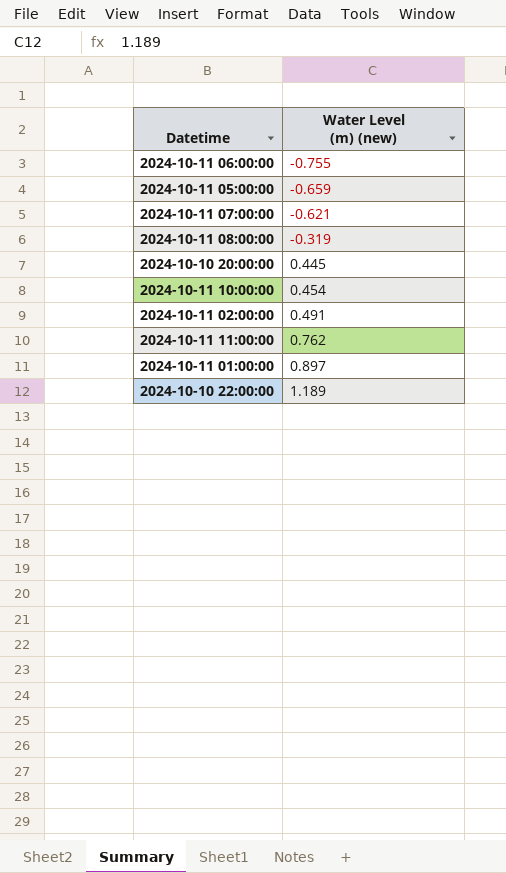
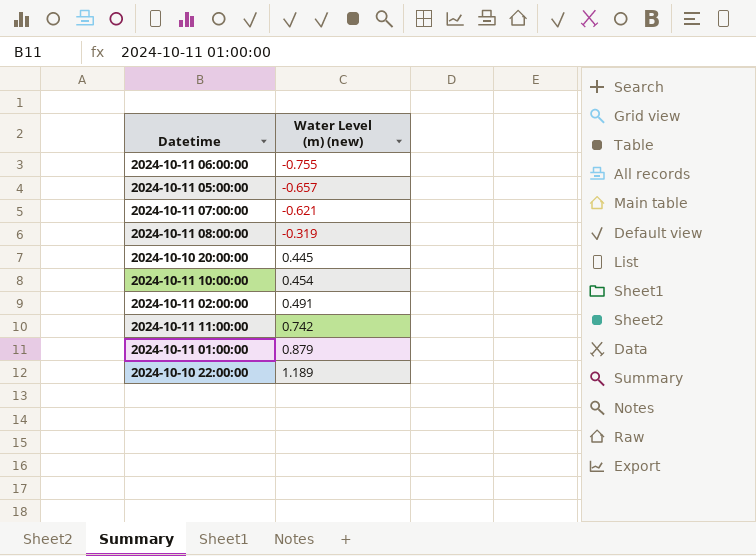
2024-10-11 05:00:00 | Water Level (m) (new): -0.659 -> -0.657
2024-10-11 11:00:00 | Water Level (m) (new): 0.762 -> 0.742
2024-10-11 01:00:00 | Water Level (m) (new): 0.897 -> 0.879

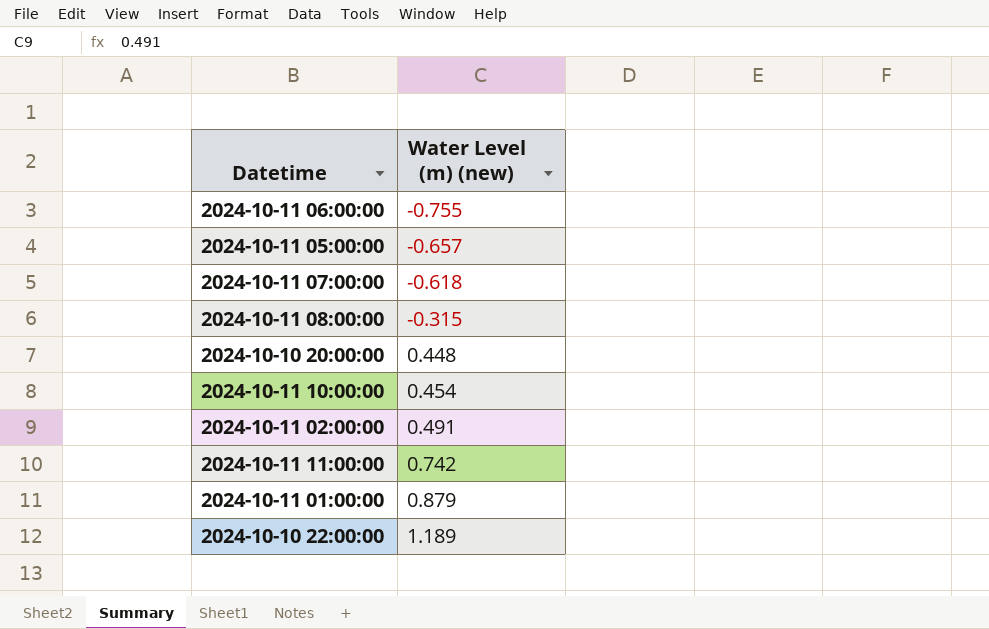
2024-10-11 07:00:00 | Water Level (m) (new): -0.621 -> -0.618
2024-10-11 08:00:00 | Water Level (m) (new): -0.319 -> -0.315
2024-10-10 20:00:00 | Water Level (m) (new): 0.445 -> 0.448

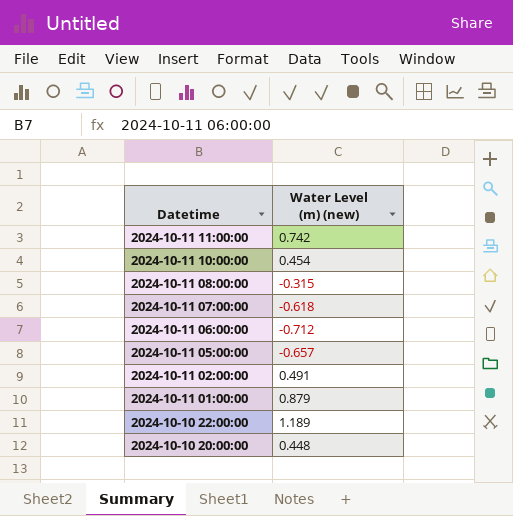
row order: Water Level (m) (new) ascending -> Datetime descending
2024-10-11 06:00:00 | Water Level (m) (new): -0.755 -> -0.712

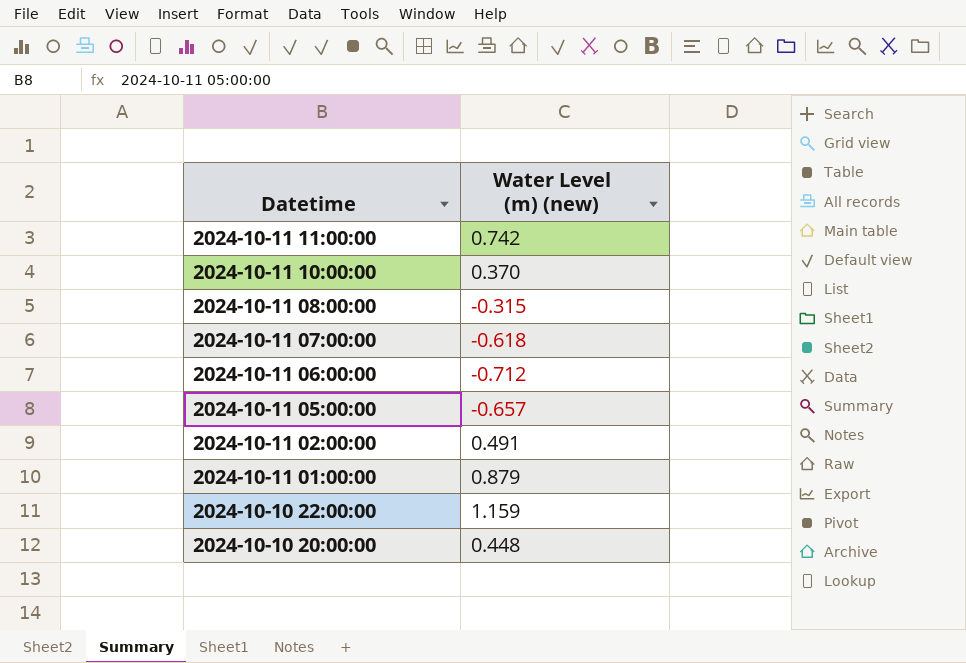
2024-10-11 10:00:00 | Water Level (m) (new): 0.454 -> 0.370
2024-10-10 22:00:00 | Water Level (m) (new): 1.189 -> 1.159

